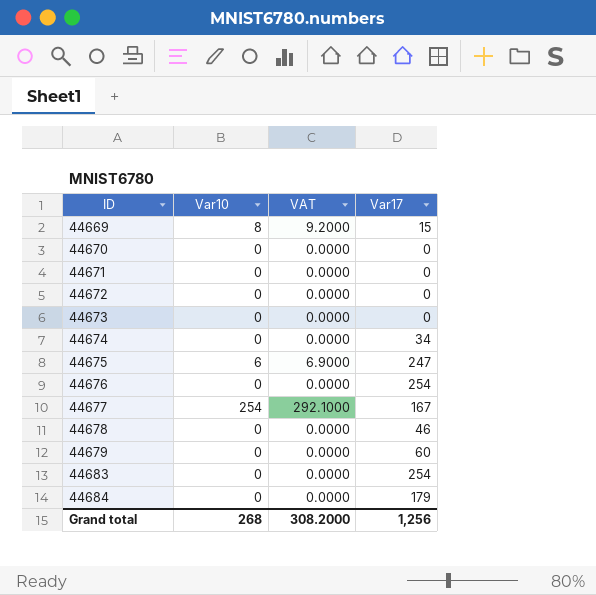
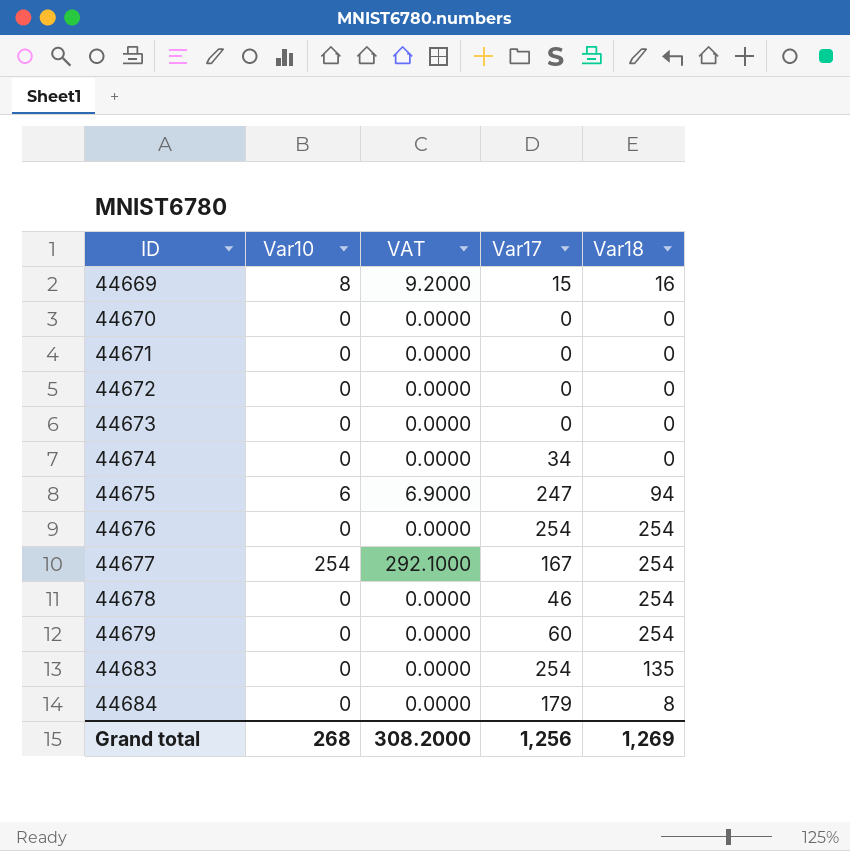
column Var18 | position: none -> 5

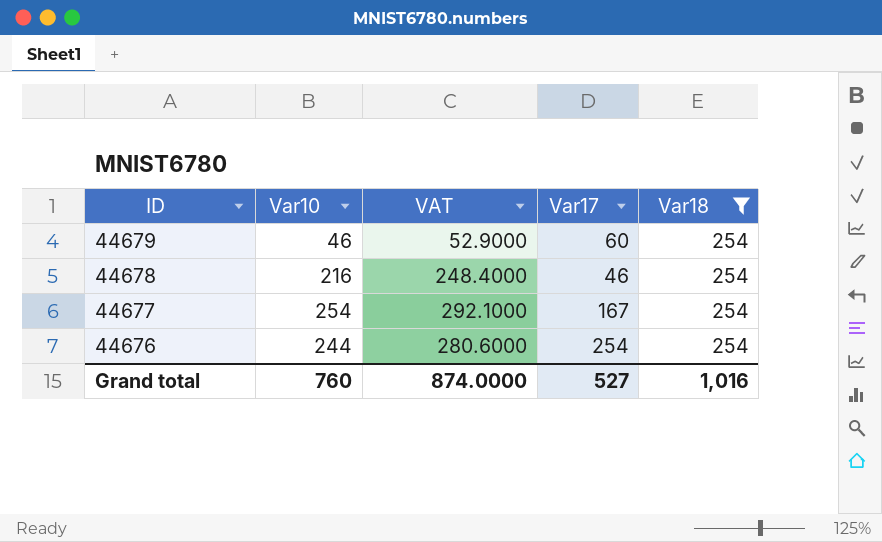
filter: none -> Var18 = 254
row order: ID ascending -> ID descending
44679 | Var10: 0 -> 46
44679 | VAT: 0.0000 -> 52.9000
44678 | Var10: 0 -> 216
44678 | VAT: 0.0000 -> 248.4000
44676 | Var10: 0 -> 244
44676 | VAT: 0.0000 -> 280.6000
Grand total | Var10: 268 -> 760
Grand total | VAT: 308.2000 -> 874.0000
Grand total | Var17: 1,256 -> 527
Grand total | Var18: 1,269 -> 1,016

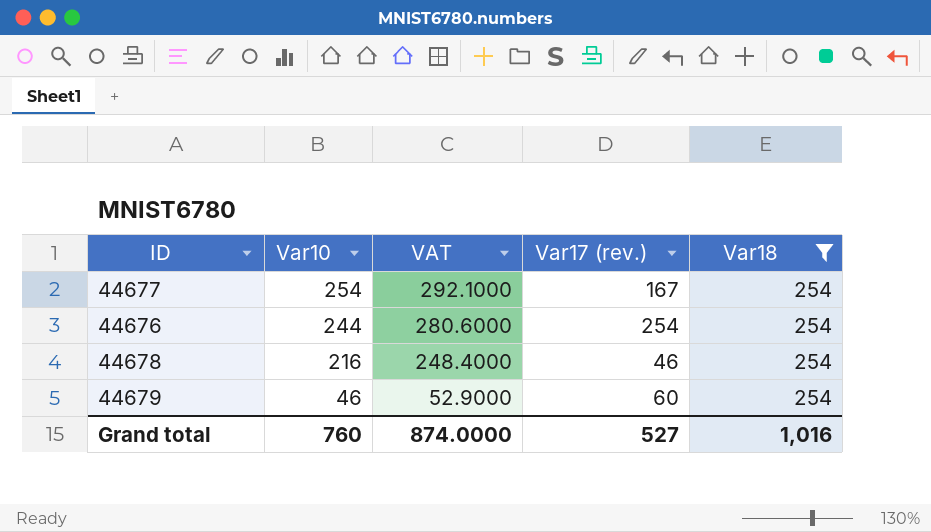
row order: ID descending -> Var10 descending
column name: Var17 -> Var17 (rev.)

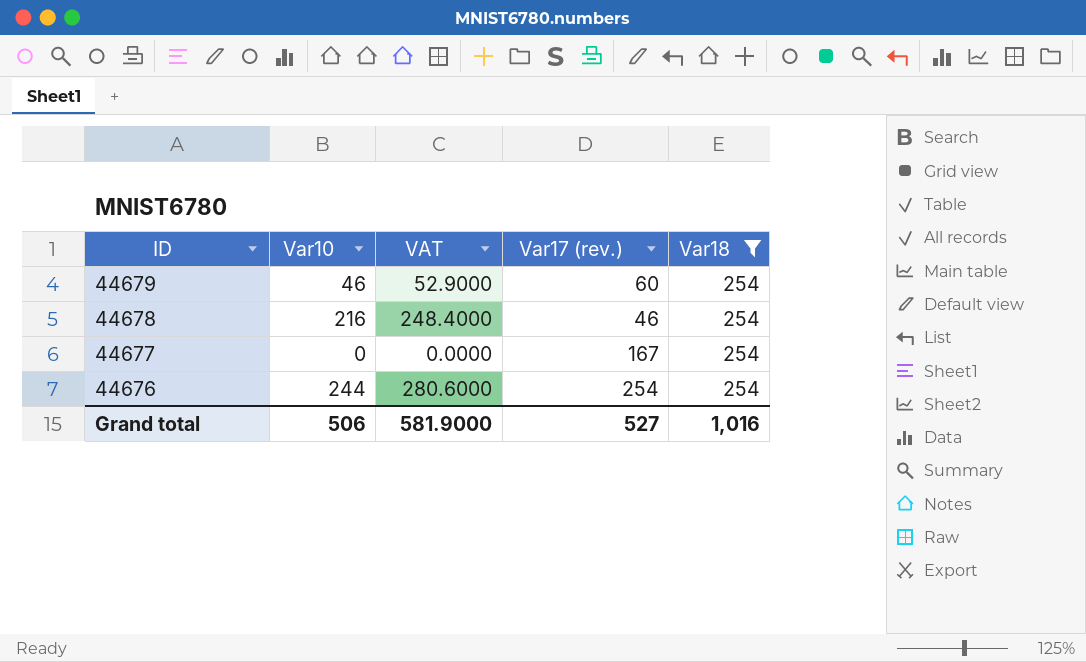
row order: Var10 descending -> ID descending
44677 | Var10: 254 -> 0
44677 | VAT: 292.1000 -> 0.0000
Grand total | Var10: 760 -> 506
Grand total | VAT: 874.0000 -> 581.9000

